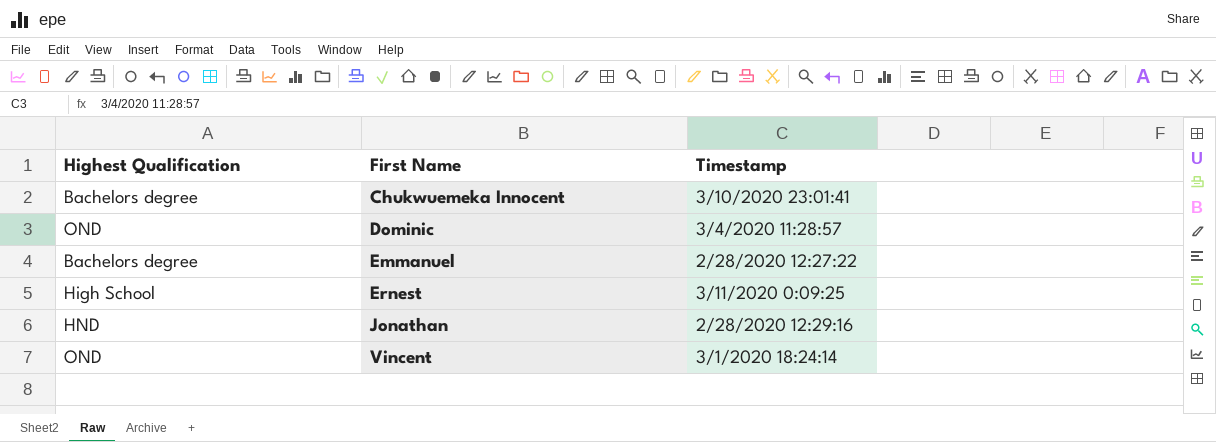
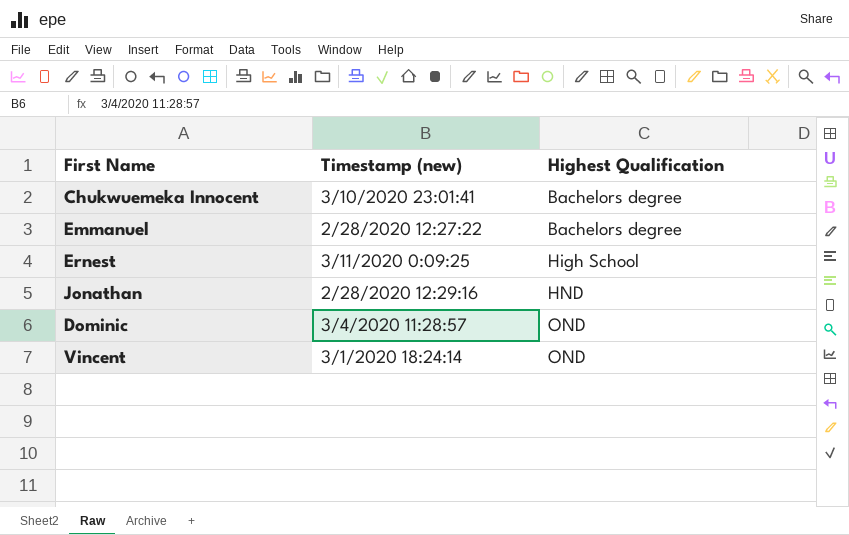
row order: First Name ascending -> Highest Qualification ascending
column name: Timestamp -> Timestamp (new)
column Highest Qualification | position: 1 -> 3

